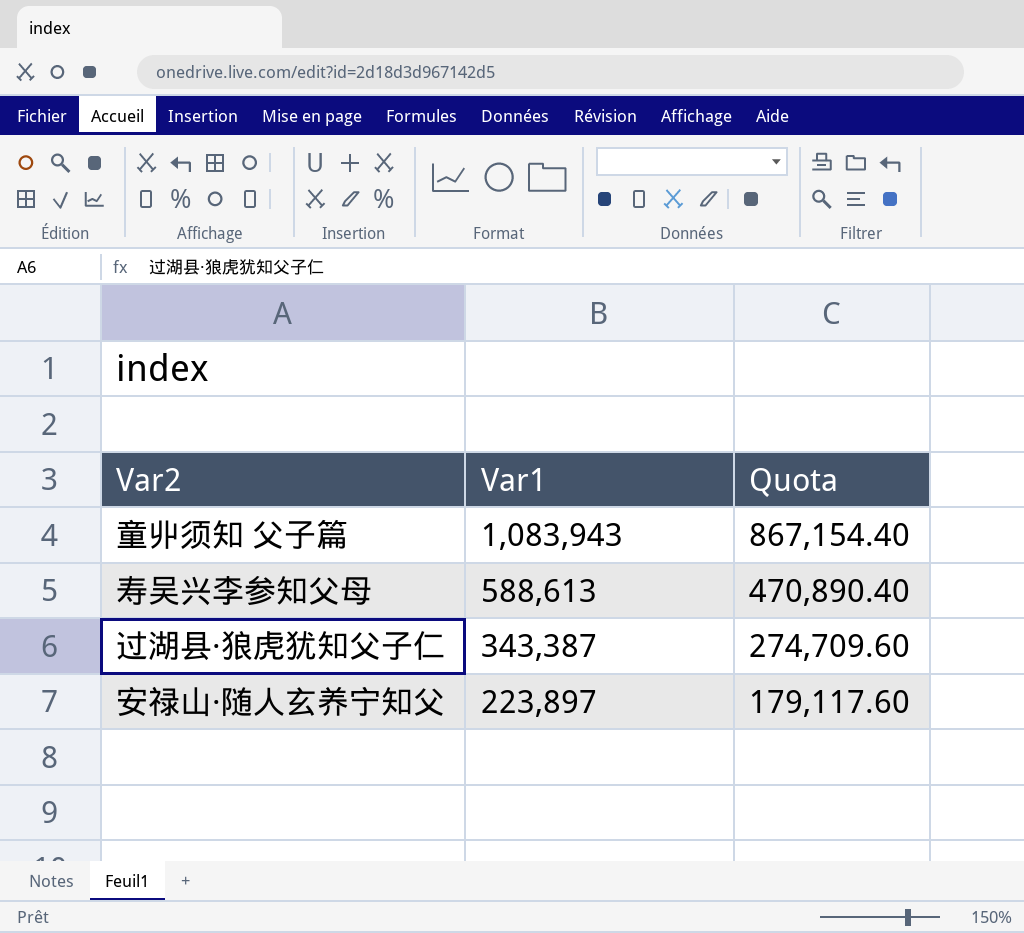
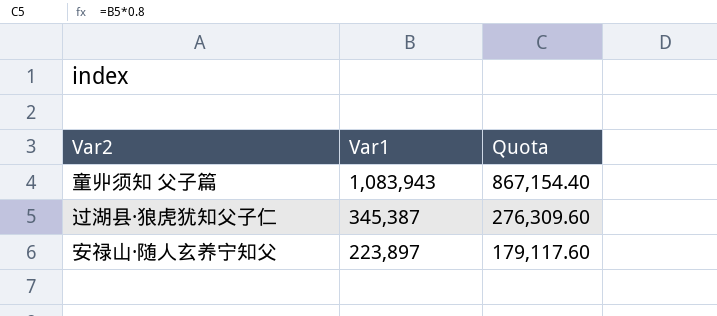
row 寿吴兴李参知父母: 588,613 | 470,890.40 -> none
过湖县·狼虎犹知父子仁 | Var1: 343,387 -> 345,387
过湖县·狼虎犹知父子仁 | Quota: 274,709.60 -> 276,309.60

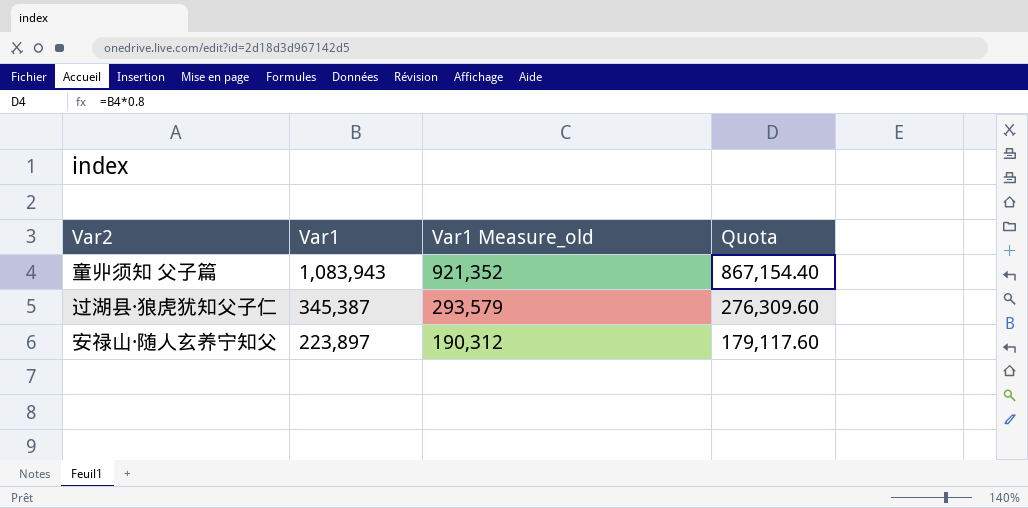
column Var1 Measure_old | formula: none -> [Var1] * 0.85

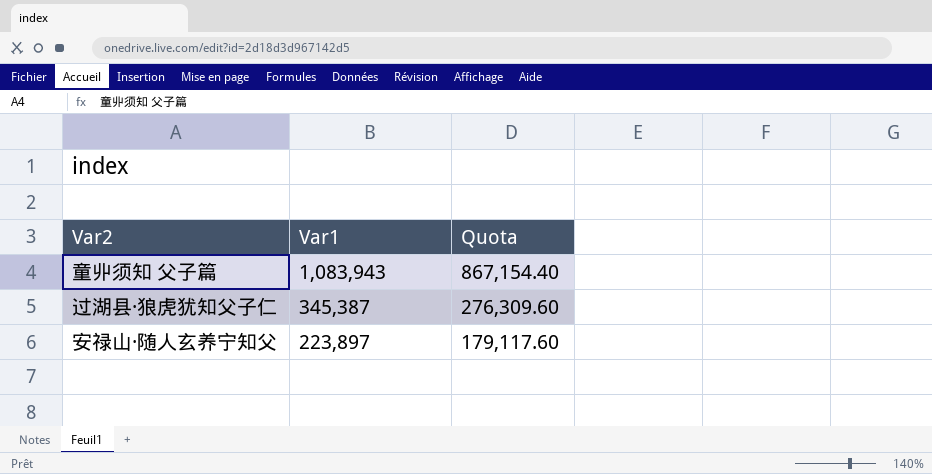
column Var1 Measure_old | formula: [Var1] * 0.85 -> none

